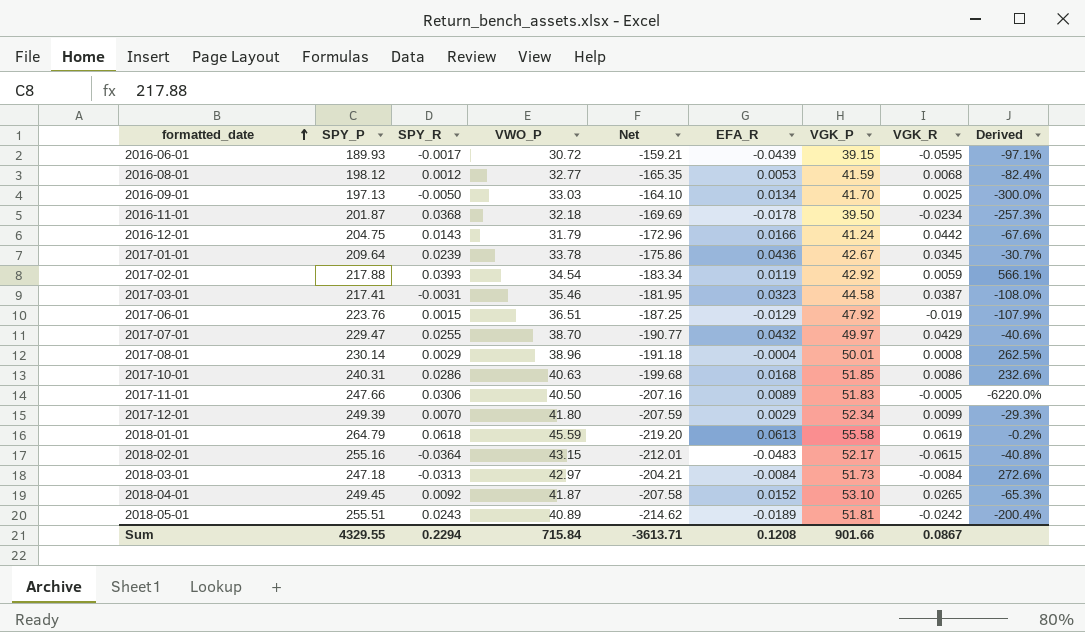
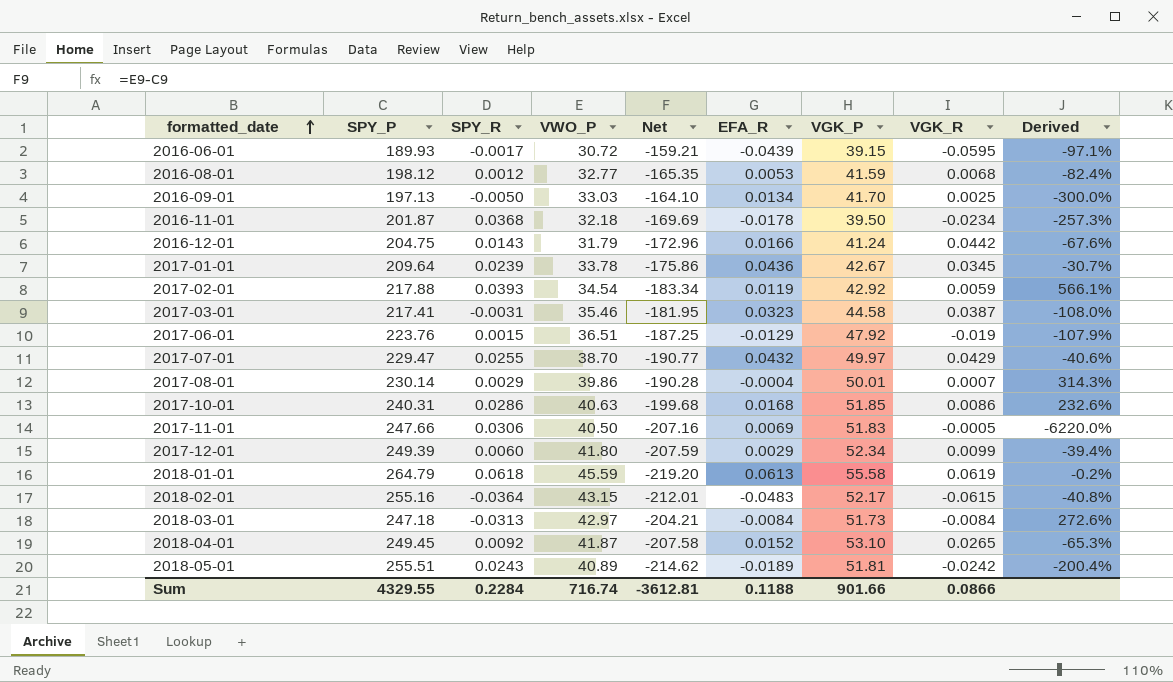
2017-08-01 | VWO_P: 38.96 -> 39.86
2017-08-01 | Net: -191.18 -> -190.28
2017-08-01 | VGK_R: 0.0008 -> 0.0007
2017-08-01 | Derived: 262.5% -> 314.3%
2017-11-01 | EFA_R: 0.0089 -> 0.0069
2017-12-01 | SPY_R: 0.0070 -> 0.0060
2017-12-01 | Derived: -29.3% -> -39.4%
Sum | SPY_R: 0.2294 -> 0.2284
Sum | VWO_P: 715.84 -> 716.74
Sum | Net: -3613.71 -> -3612.81
Sum | EFA_R: 0.1208 -> 0.1188
Sum | VGK_R: 0.0867 -> 0.0866

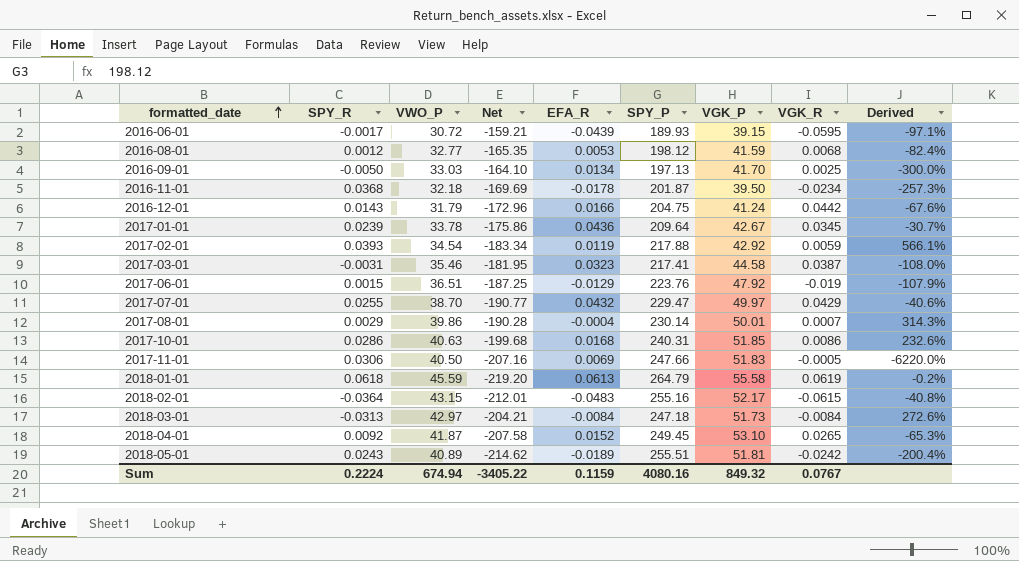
column SPY_P | position: 2 -> 6
row 2017-12-01: 249.39 | 0.0060 | 41.80 | -207.59 | 0.0029 | 52.34 | 0.0099 | -39.4% -> none
Sum | SPY_R: 0.2284 -> 0.2224
Sum | VWO_P: 716.74 -> 674.94
Sum | Net: -3612.81 -> -3405.22
Sum | EFA_R: 0.1188 -> 0.1159
Sum | SPY_P: 4329.55 -> 4080.16
Sum | VGK_P: 901.66 -> 849.32
Sum | VGK_R: 0.0866 -> 0.0767

